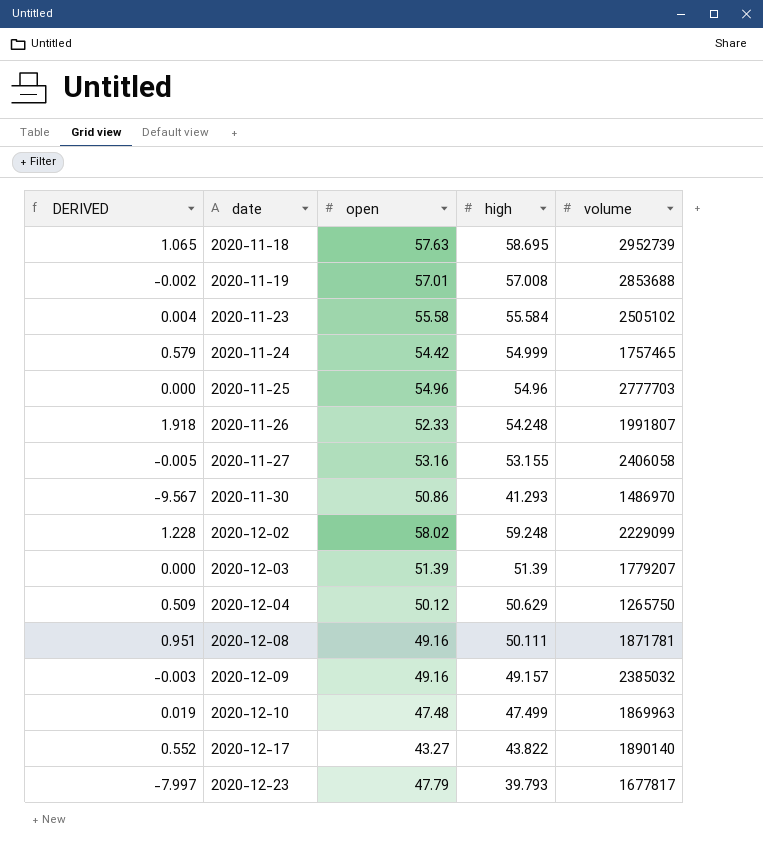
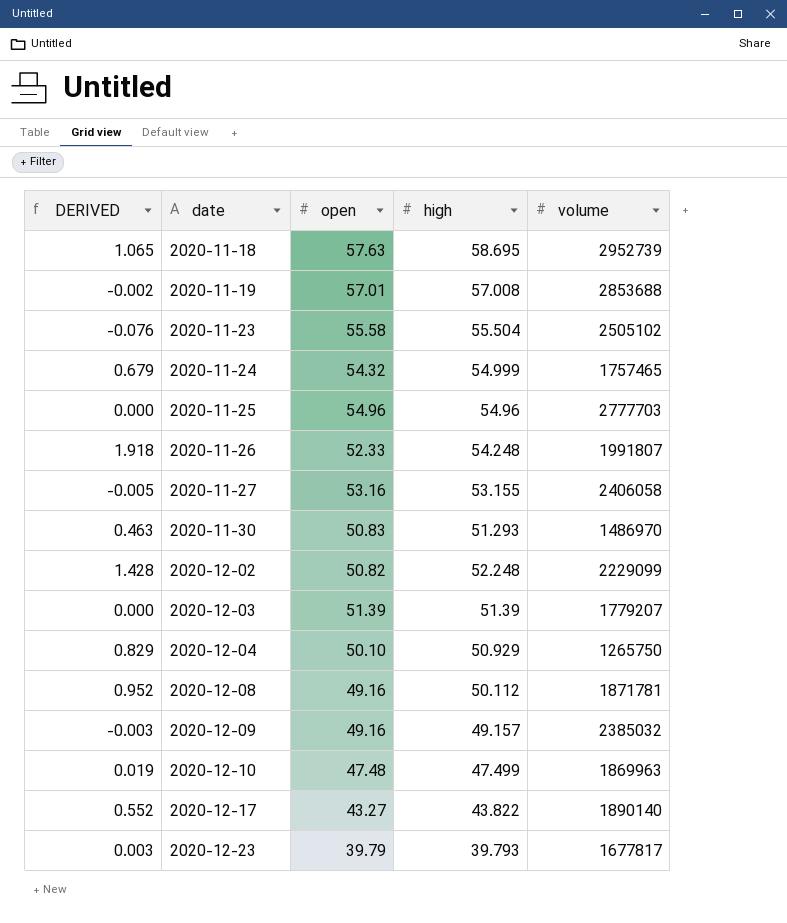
2020-11-23 | DERIVED: 0.004 -> -0.076
2020-11-23 | high: 55.584 -> 55.504
2020-11-24 | DERIVED: 0.579 -> 0.679
2020-11-24 | open: 54.42 -> 54.32
2020-11-30 | DERIVED: -9.567 -> 0.463
2020-11-30 | open: 50.86 -> 50.83
2020-11-30 | high: 41.293 -> 51.293
2020-12-02 | DERIVED: 1.228 -> 1.428
2020-12-02 | open: 58.02 -> 50.82
2020-12-02 | high: 59.248 -> 52.248
2020-12-04 | DERIVED: 0.509 -> 0.829
2020-12-04 | open: 50.12 -> 50.10
2020-12-04 | high: 50.629 -> 50.929
2020-12-08 | DERIVED: 0.951 -> 0.952
2020-12-08 | high: 50.111 -> 50.112
2020-12-23 | DERIVED: -7.997 -> 0.003
2020-12-23 | open: 47.79 -> 39.79

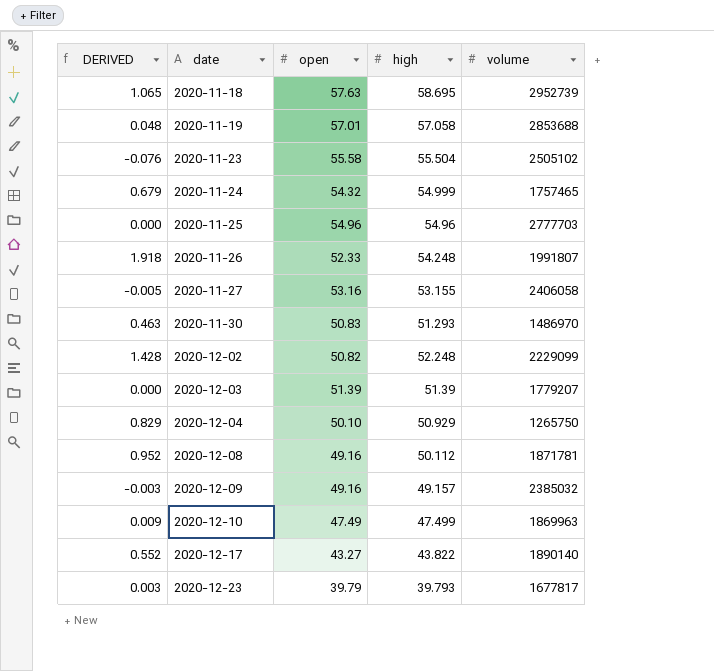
2020-11-19 | DERIVED: -0.002 -> 0.048
2020-11-19 | high: 57.008 -> 57.058
2020-12-10 | DERIVED: 0.019 -> 0.009
2020-12-10 | open: 47.48 -> 47.49

